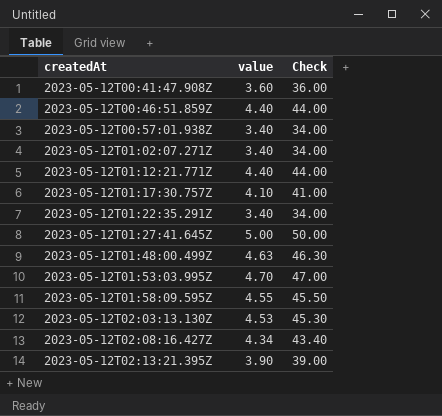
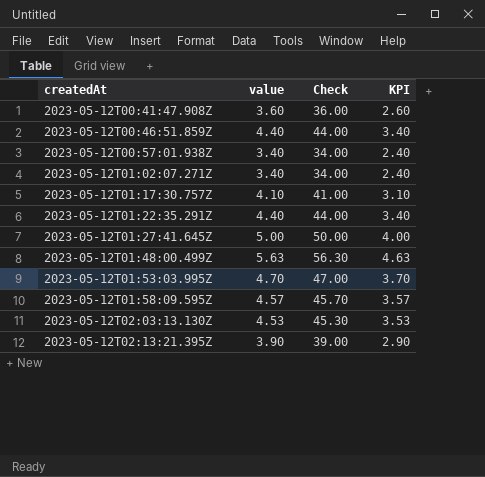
column KPI | formula: none -> [value] - 1
row 2023-05-12T01:12:21.771Z: 4.40 | 44.00 -> none
row 2023-05-12T02:08:16.427Z: 4.34 | 43.40 -> none
2023-05-12T01:22:35.291Z | value: 3.40 -> 4.40
2023-05-12T01:22:35.291Z | Check: 34.00 -> 44.00
2023-05-12T01:48:00.499Z | value: 4.63 -> 5.63
2023-05-12T01:48:00.499Z | Check: 46.30 -> 56.30
2023-05-12T01:58:09.595Z | value: 4.55 -> 4.57
2023-05-12T01:58:09.595Z | Check: 45.50 -> 45.70

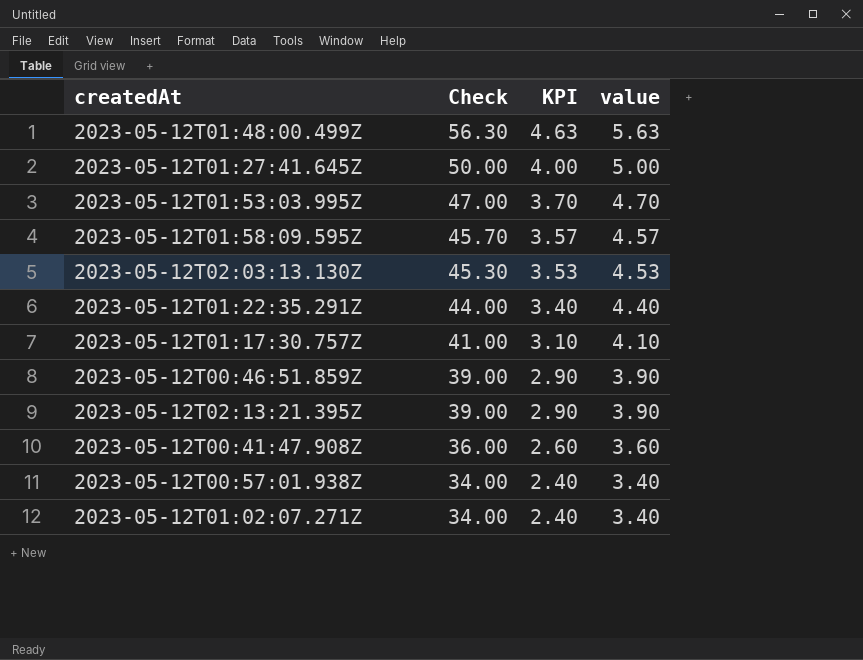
row order: createdAt ascending -> Check descending
column value | position: 2 -> 4
2023-05-12T00:46:51.859Z | Check: 44.00 -> 39.00
2023-05-12T00:46:51.859Z | KPI: 3.40 -> 2.90
2023-05-12T00:46:51.859Z | value: 4.40 -> 3.90

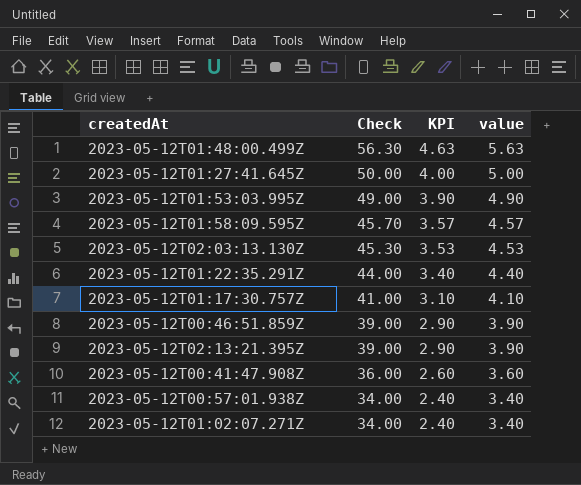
2023-05-12T01:53:03.995Z | Check: 47.00 -> 49.00
2023-05-12T01:53:03.995Z | KPI: 3.70 -> 3.90
2023-05-12T01:53:03.995Z | value: 4.70 -> 4.90

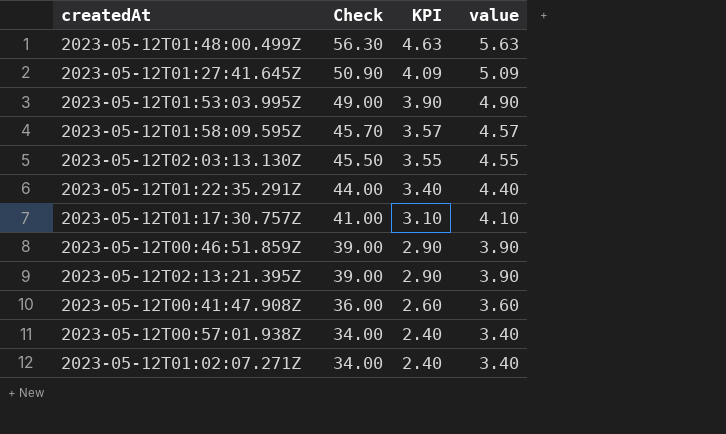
2023-05-12T01:27:41.645Z | Check: 50.00 -> 50.90
2023-05-12T01:27:41.645Z | KPI: 4.00 -> 4.09
2023-05-12T01:27:41.645Z | value: 5.00 -> 5.09
2023-05-12T02:03:13.130Z | Check: 45.30 -> 45.50
2023-05-12T02:03:13.130Z | KPI: 3.53 -> 3.55
2023-05-12T02:03:13.130Z | value: 4.53 -> 4.55

